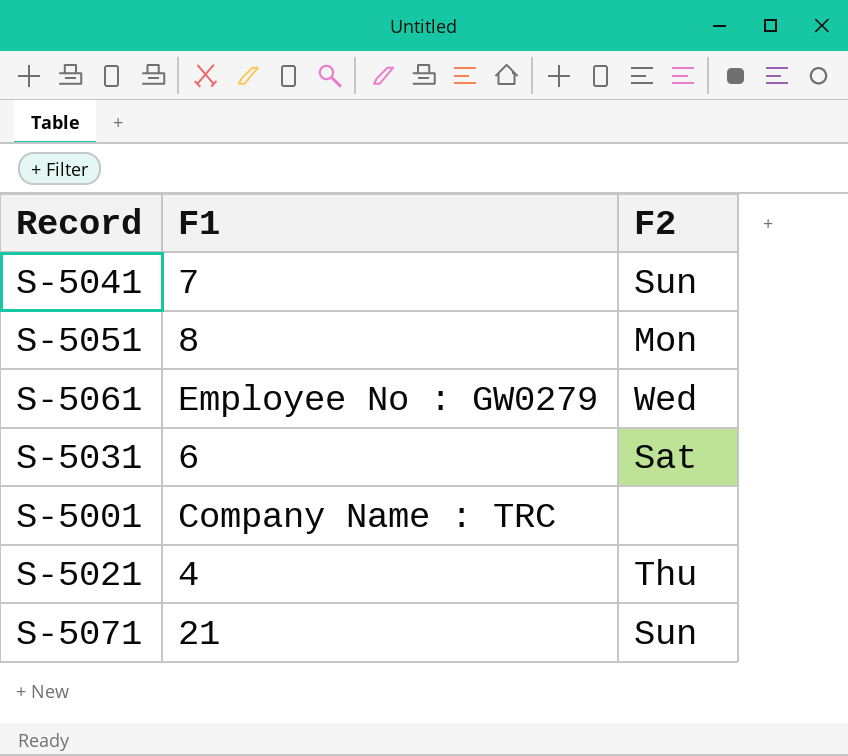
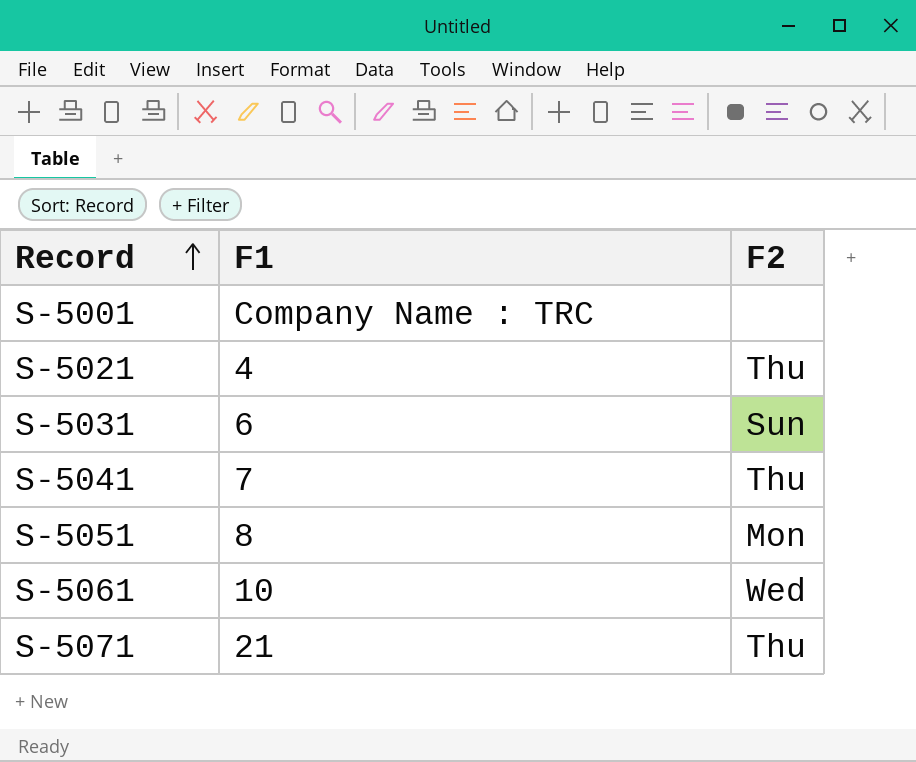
row order: none -> Record ascending
S-5031 | F2: Sat -> Sun
S-5041 | F2: Sun -> Thu
S-5061 | F1: Employee No : GW0279 -> 10
S-5071 | F2: Sun -> Thu

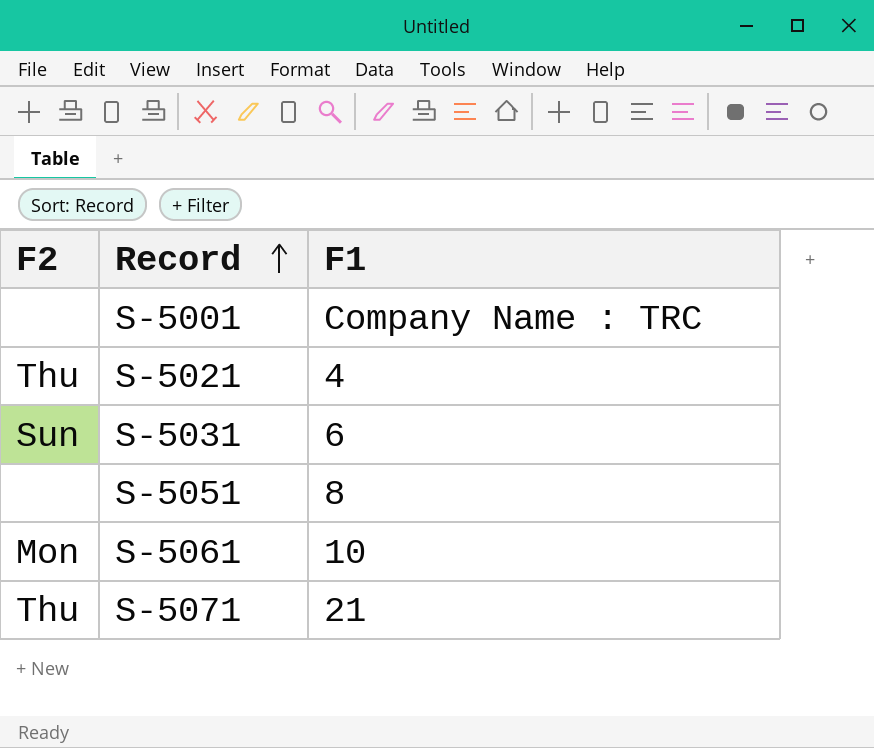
column F2 | position: 3 -> 1
row S-5041: 7 | Thu -> none
S-5051 | F2: Mon -> none
S-5061 | F2: Wed -> Mon

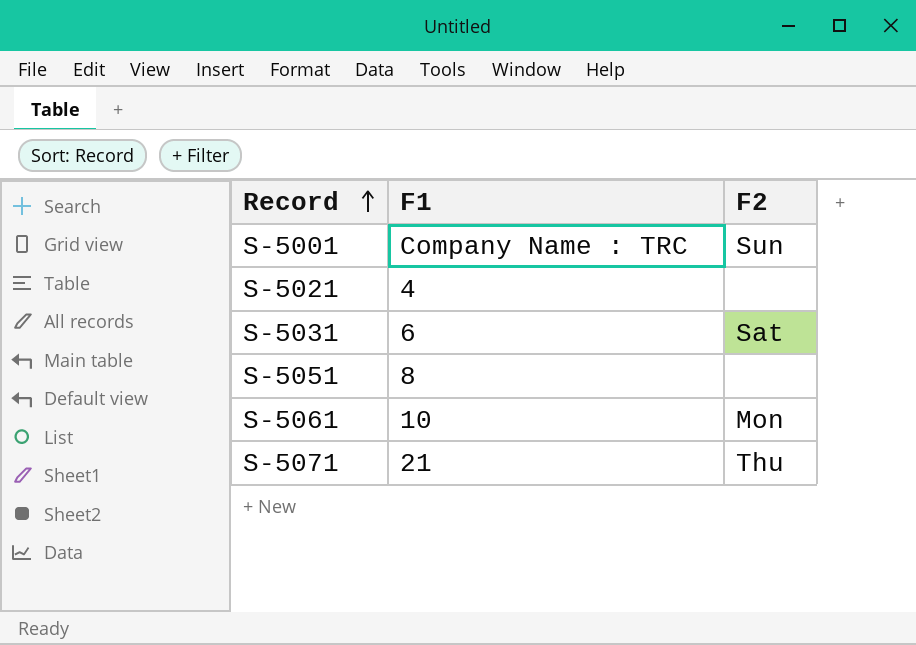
column F2 | position: 1 -> 3
S-5001 | F2: none -> Sun
S-5021 | F2: Thu -> none
S-5031 | F2: Sun -> Sat

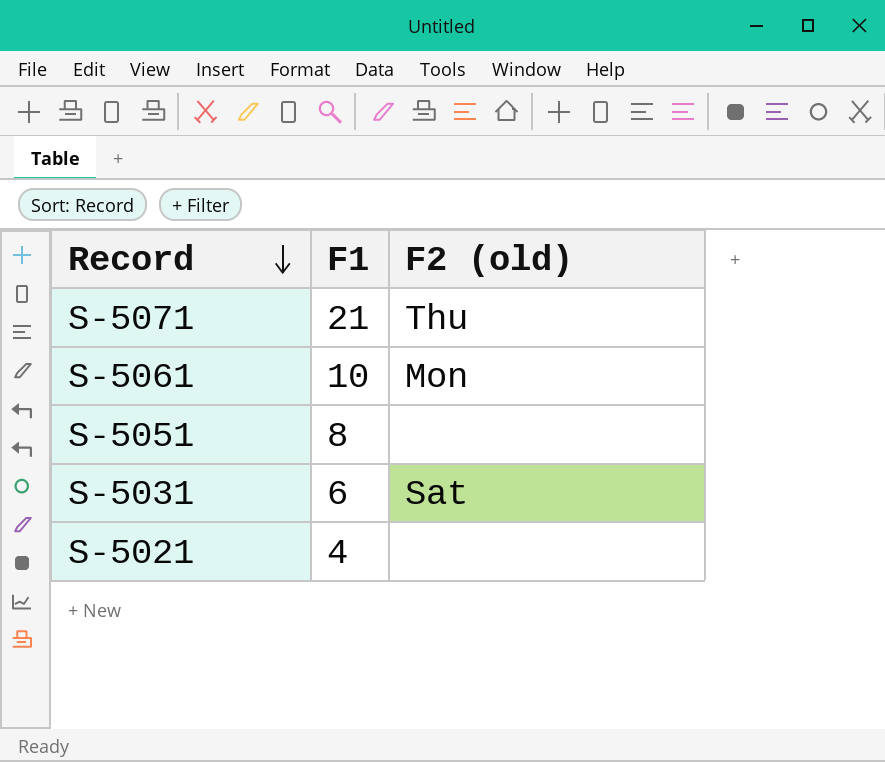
row order: Record ascending -> Record descending
column name: F2 -> F2 (old)
row S-5001: Company Name : TRC | Sun -> none

